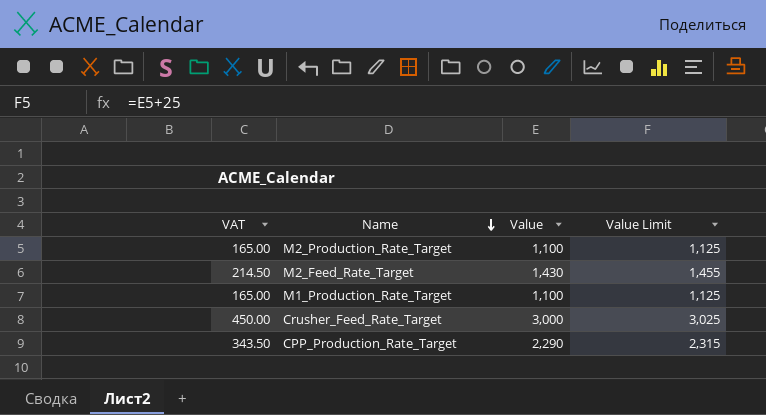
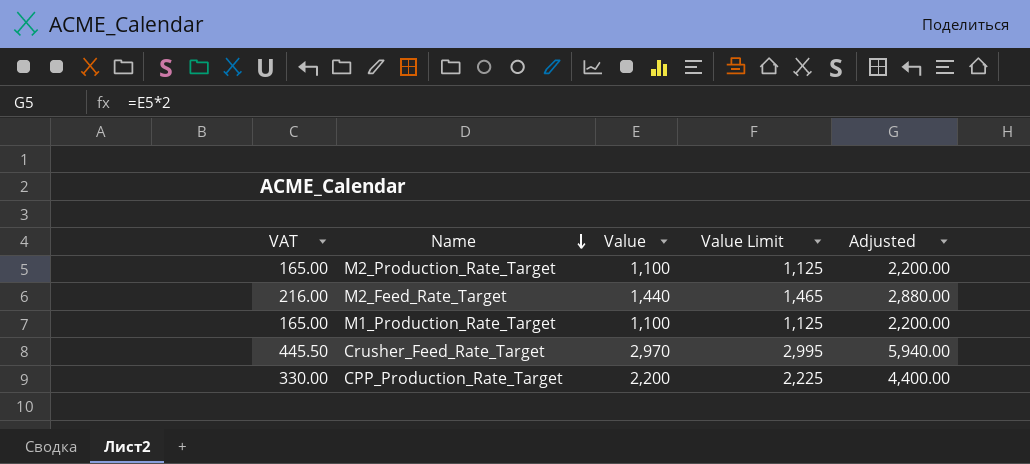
column Adjusted | formula: none -> [Value] * 2
M2_Feed_Rate_Target | VAT: 214.50 -> 216.00
M2_Feed_Rate_Target | Value: 1,430 -> 1,440
M2_Feed_Rate_Target | Value Limit: 1,455 -> 1,465
Crusher_Feed_Rate_Target | VAT: 450.00 -> 445.50
Crusher_Feed_Rate_Target | Value: 3,000 -> 2,970
Crusher_Feed_Rate_Target | Value Limit: 3,025 -> 2,995
CPP_Production_Rate_Target | VAT: 343.50 -> 330.00
CPP_Production_Rate_Target | Value: 2,290 -> 2,200
CPP_Production_Rate_Target | Value Limit: 2,315 -> 2,225

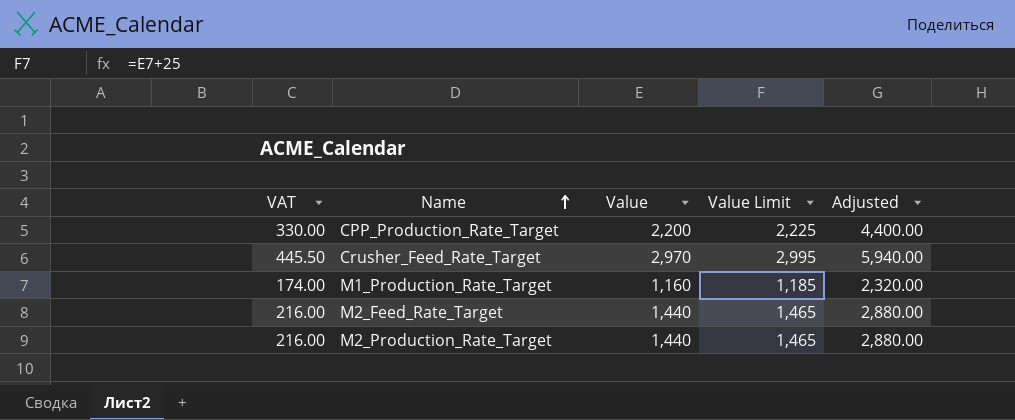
row order: Name descending -> Name ascending
M1_Production_Rate_Target | VAT: 165.00 -> 174.00
M1_Production_Rate_Target | Value: 1,100 -> 1,160
M1_Production_Rate_Target | Value Limit: 1,125 -> 1,185
M1_Production_Rate_Target | Adjusted: 2,200.00 -> 2,320.00
M2_Production_Rate_Target | VAT: 165.00 -> 216.00
M2_Production_Rate_Target | Value: 1,100 -> 1,440
M2_Production_Rate_Target | Value Limit: 1,125 -> 1,465
M2_Production_Rate_Target | Adjusted: 2,200.00 -> 2,880.00

